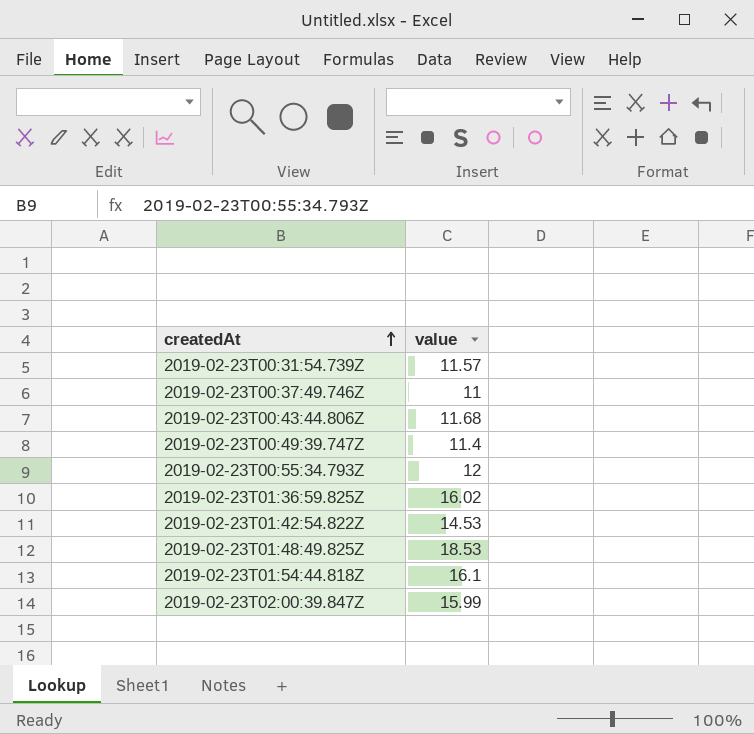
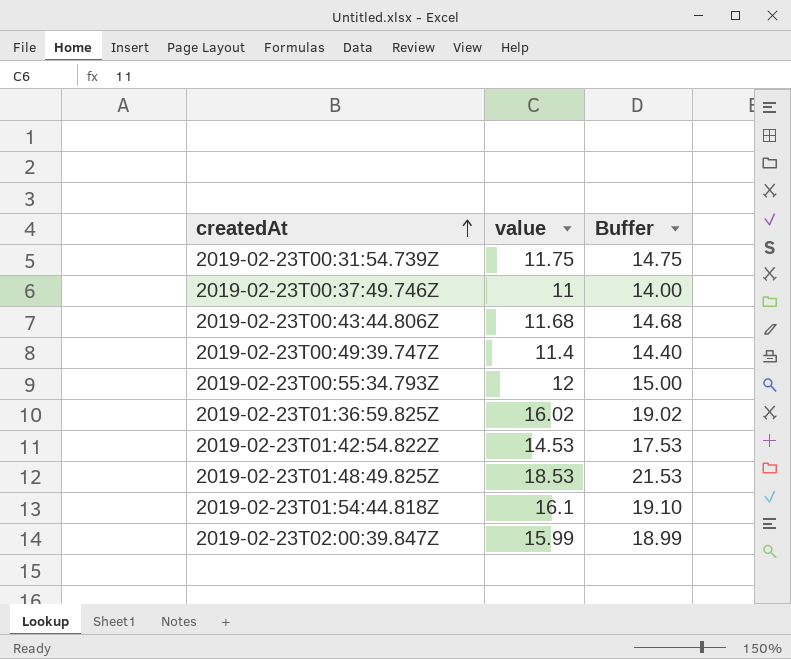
column Buffer | formula: none -> [value] + 3
2019-02-23T00:31:54.739Z | value: 11.57 -> 11.75

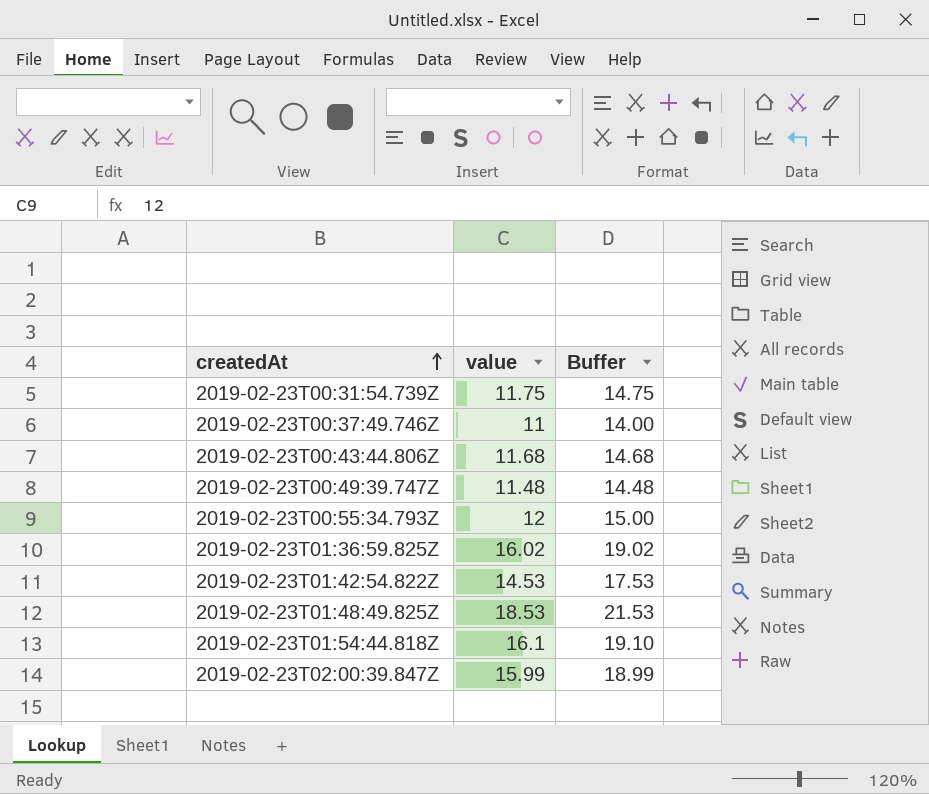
2019-02-23T00:49:39.747Z | value: 11.4 -> 11.48
2019-02-23T00:49:39.747Z | Buffer: 14.40 -> 14.48

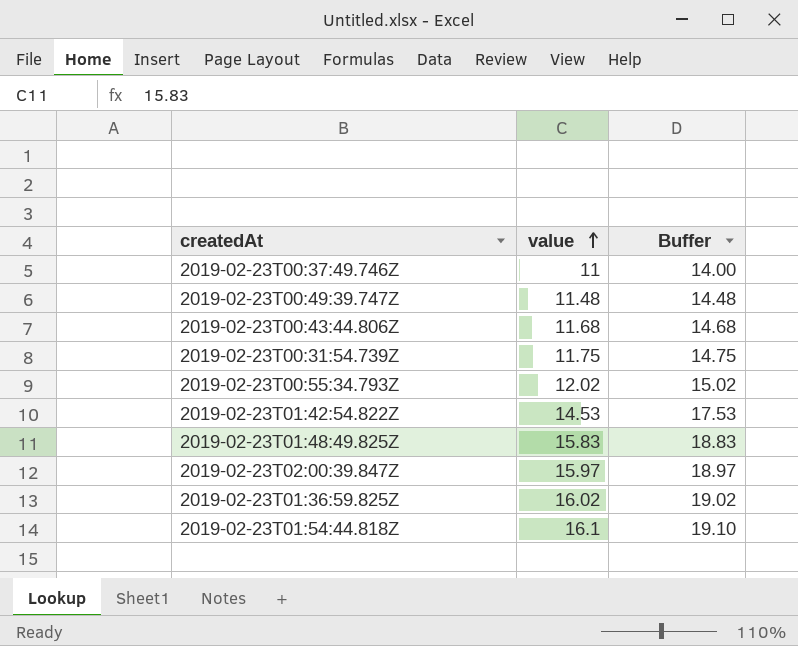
row order: createdAt ascending -> value ascending
2019-02-23T00:55:34.793Z | value: 12 -> 12.02
2019-02-23T00:55:34.793Z | Buffer: 15.00 -> 15.02
2019-02-23T01:48:49.825Z | value: 18.53 -> 15.83
2019-02-23T01:48:49.825Z | Buffer: 21.53 -> 18.83
2019-02-23T02:00:39.847Z | value: 15.99 -> 15.97
2019-02-23T02:00:39.847Z | Buffer: 18.99 -> 18.97

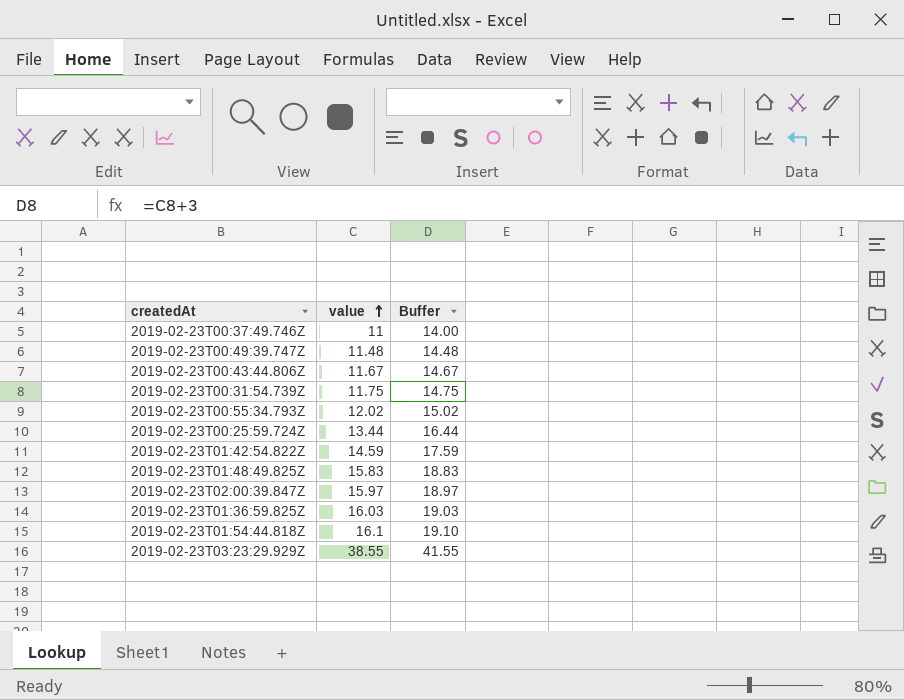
2019-02-23T00:43:44.806Z | value: 11.68 -> 11.67
2019-02-23T00:43:44.806Z | Buffer: 14.68 -> 14.67
row 2019-02-23T00:25:59.724Z: none -> 13.44 | 16.44
2019-02-23T01:42:54.822Z | value: 14.53 -> 14.59
2019-02-23T01:42:54.822Z | Buffer: 17.53 -> 17.59
2019-02-23T01:36:59.825Z | value: 16.02 -> 16.03
2019-02-23T01:36:59.825Z | Buffer: 19.02 -> 19.03
row 2019-02-23T03:23:29.929Z: none -> 38.55 | 41.55

